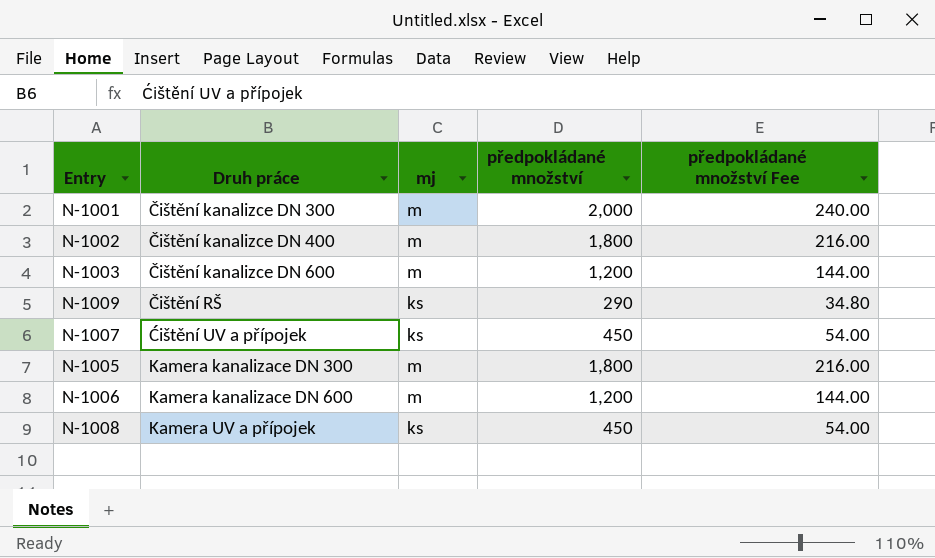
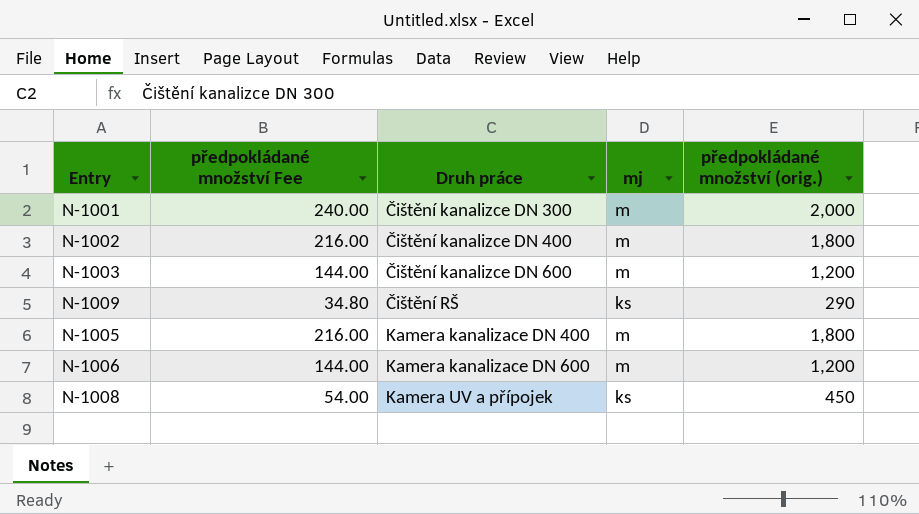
column předpokládané množství Fee | position: 5 -> 2
column name: předpokládané množství -> předpokládané množství (orig.)
row N-1007: Ćištění UV a přípojek | ks | 450 | 54.00 -> none
N-1005 | Druh práce: Kamera kanalizace DN 300 -> Kamera kanalizace DN 400

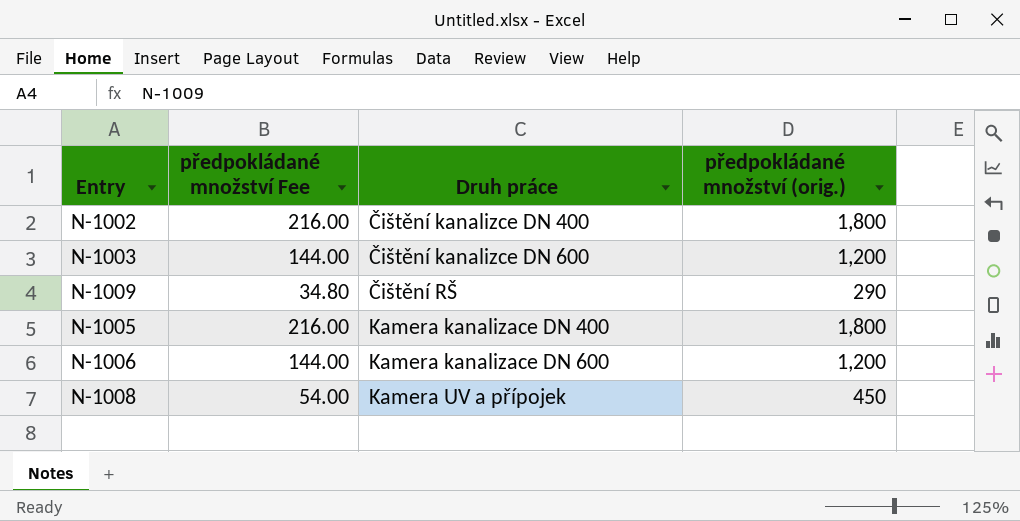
column mj | position: 4 -> none
row N-1001: 240.00 | Čištění kanalizce DN 300 | m | 2,000 -> none

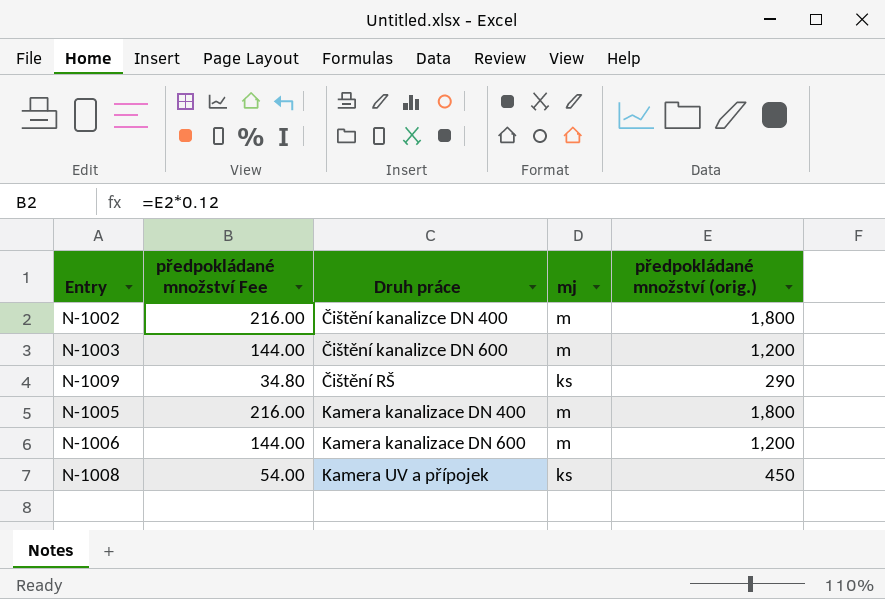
column mj | position: none -> 4

